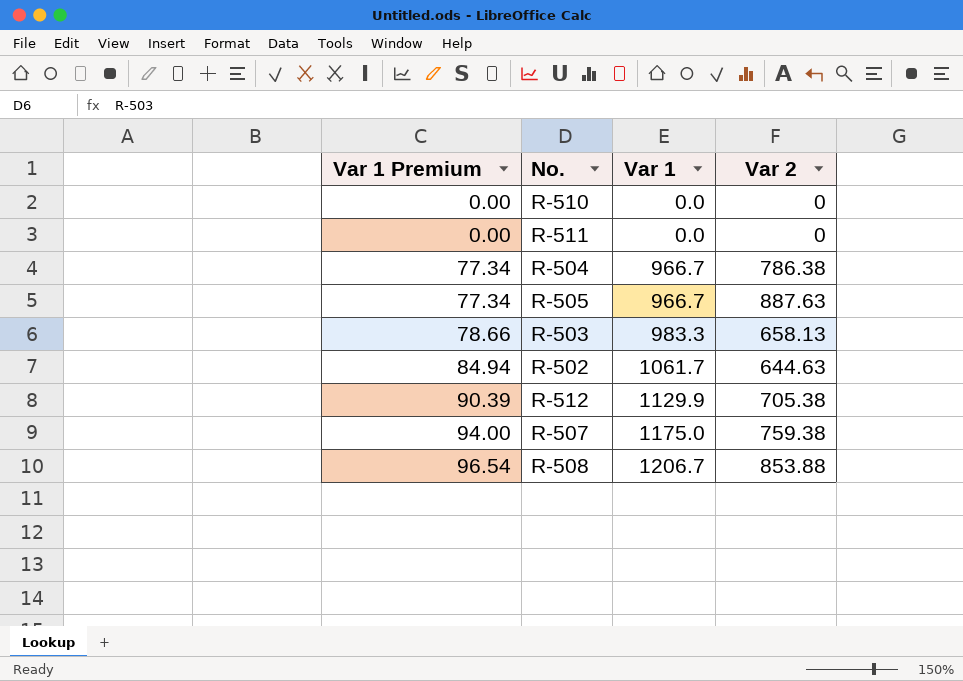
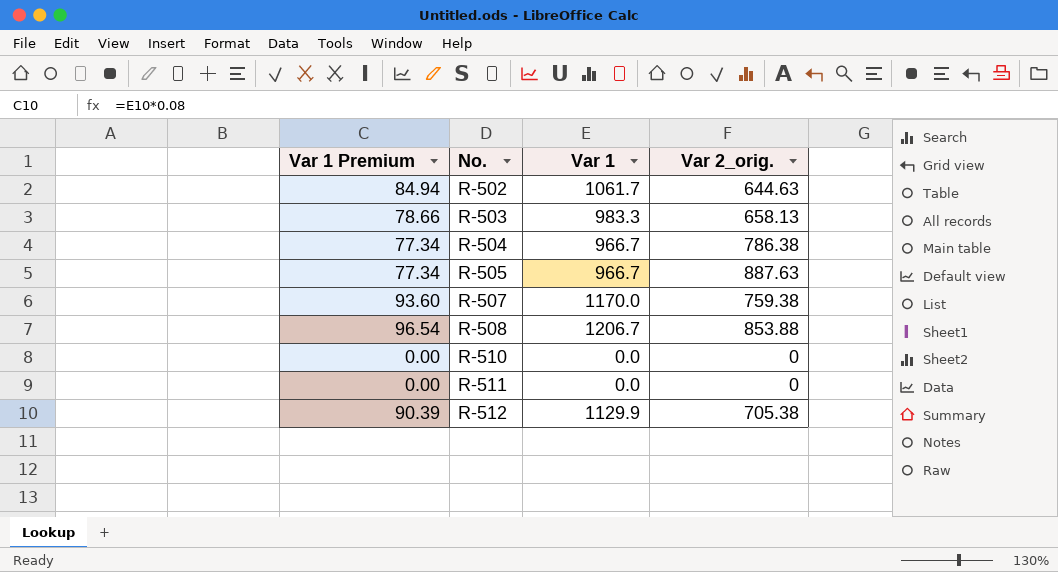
row order: Var 1 Premium ascending -> No. ascending
column name: Var 2 -> Var 2_orig.
R-507 | Var 1 Premium: 94.00 -> 93.60
R-507 | Var 1: 1175.0 -> 1170.0

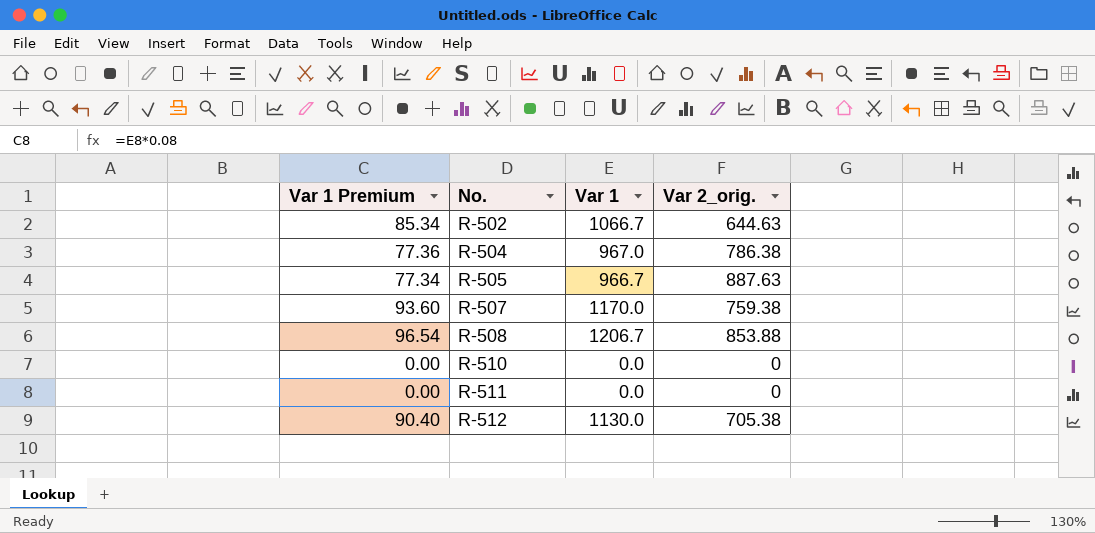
row R-503: 78.66 | 983.3 | 658.13 -> none
R-502 | Var 1 Premium: 84.94 -> 85.34
R-502 | Var 1: 1061.7 -> 1066.7
R-504 | Var 1 Premium: 77.34 -> 77.36
R-504 | Var 1: 966.7 -> 967.0
R-512 | Var 1 Premium: 90.39 -> 90.40
R-512 | Var 1: 1129.9 -> 1130.0

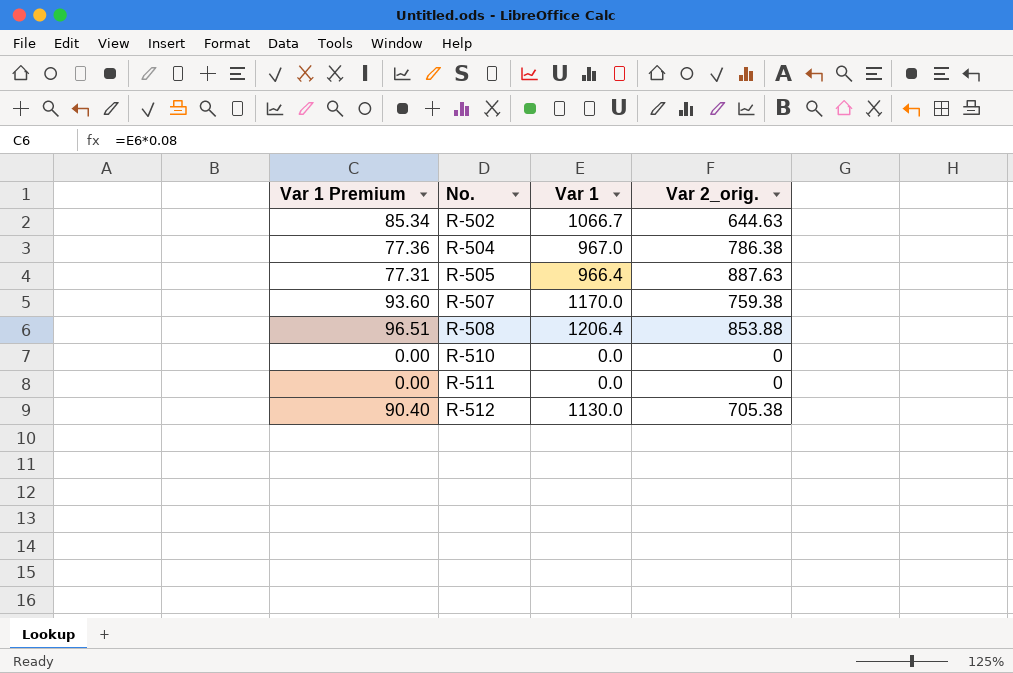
R-505 | Var 1 Premium: 77.34 -> 77.31
R-505 | Var 1: 966.7 -> 966.4
R-508 | Var 1 Premium: 96.54 -> 96.51
R-508 | Var 1: 1206.7 -> 1206.4

